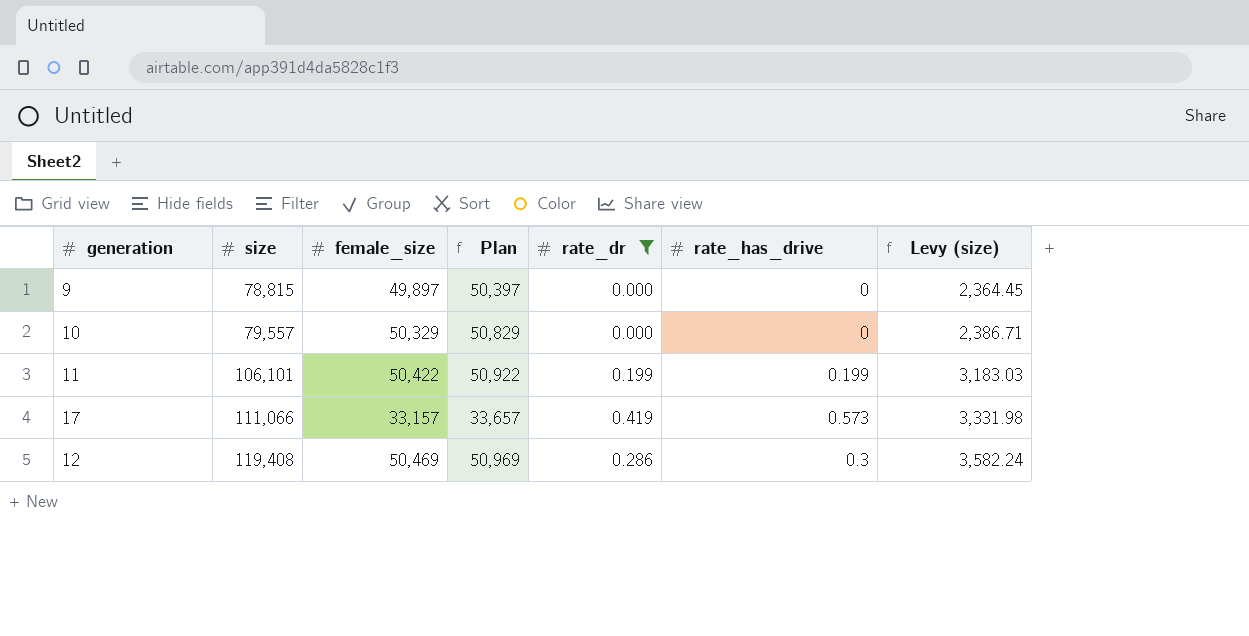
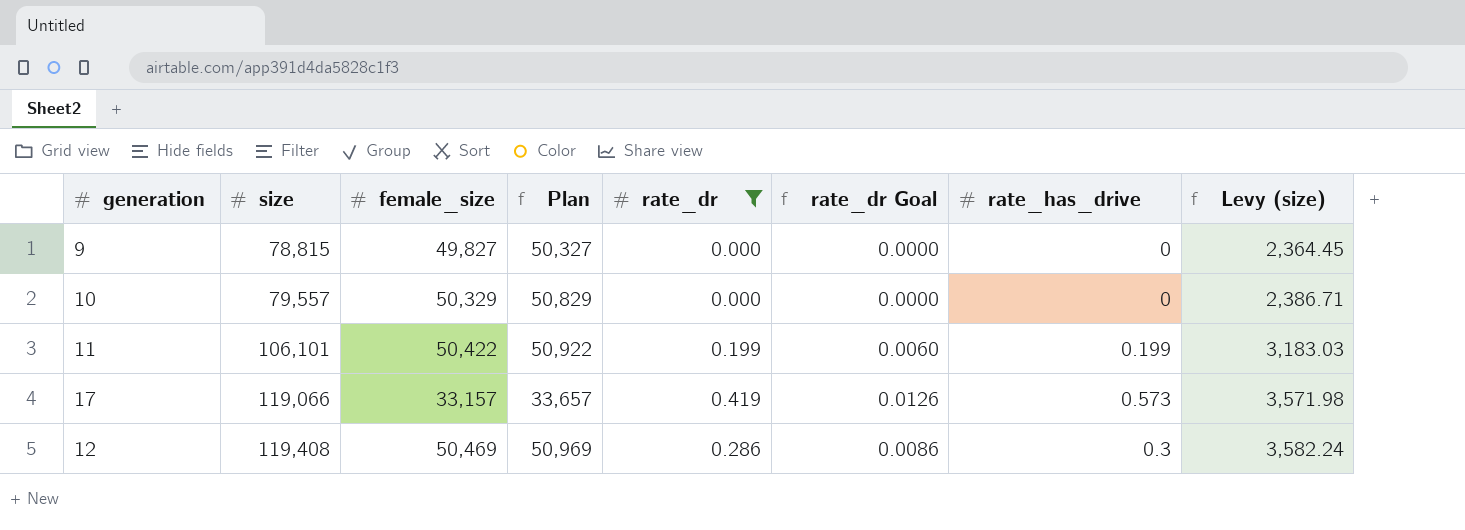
column rate_dr Goal | formula: none -> [rate_dr] * 0.03
9 | female_size: 49,897 -> 49,827
9 | Plan: 50,397 -> 50,327
17 | size: 111,066 -> 119,066
17 | Levy (size): 3,331.98 -> 3,571.98

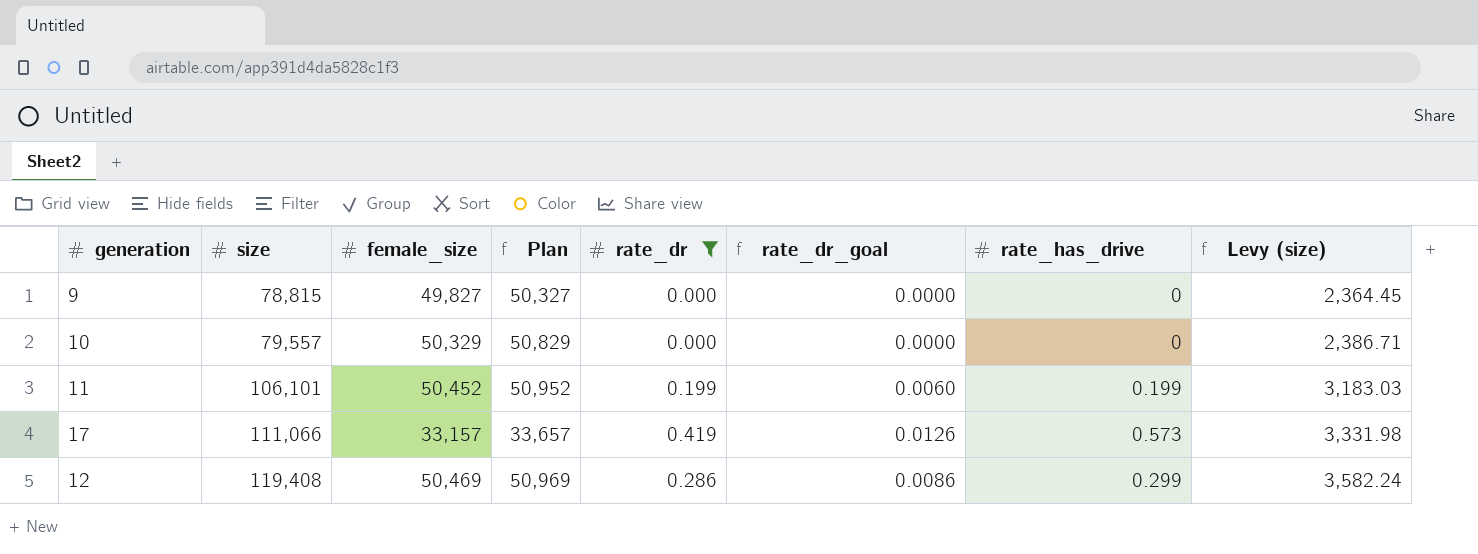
column name: rate_dr Goal -> rate_dr_goal
11 | female_size: 50,422 -> 50,452
11 | Plan: 50,922 -> 50,952
17 | size: 119,066 -> 111,066
17 | Levy (size): 3,571.98 -> 3,331.98
12 | rate_has_drive: 0.3 -> 0.299

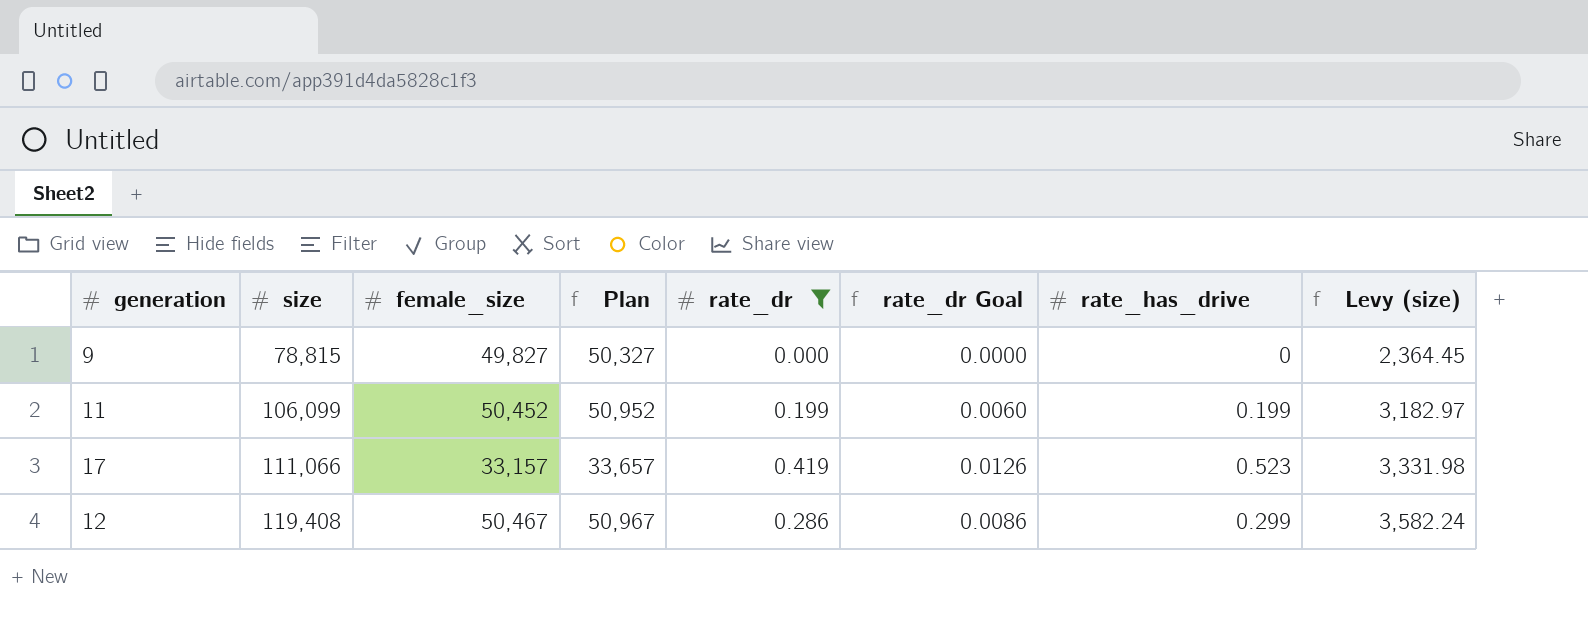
column name: rate_dr_goal -> rate_dr Goal
row 10: 79,557 | 50,329 | 50,829 | 0.000 | 0.0000 | 0 | 2,386.71 -> none
11 | size: 106,101 -> 106,099
11 | Levy (size): 3,183.03 -> 3,182.97
17 | rate_has_drive: 0.573 -> 0.523
12 | female_size: 50,469 -> 50,467
12 | Plan: 50,969 -> 50,967

